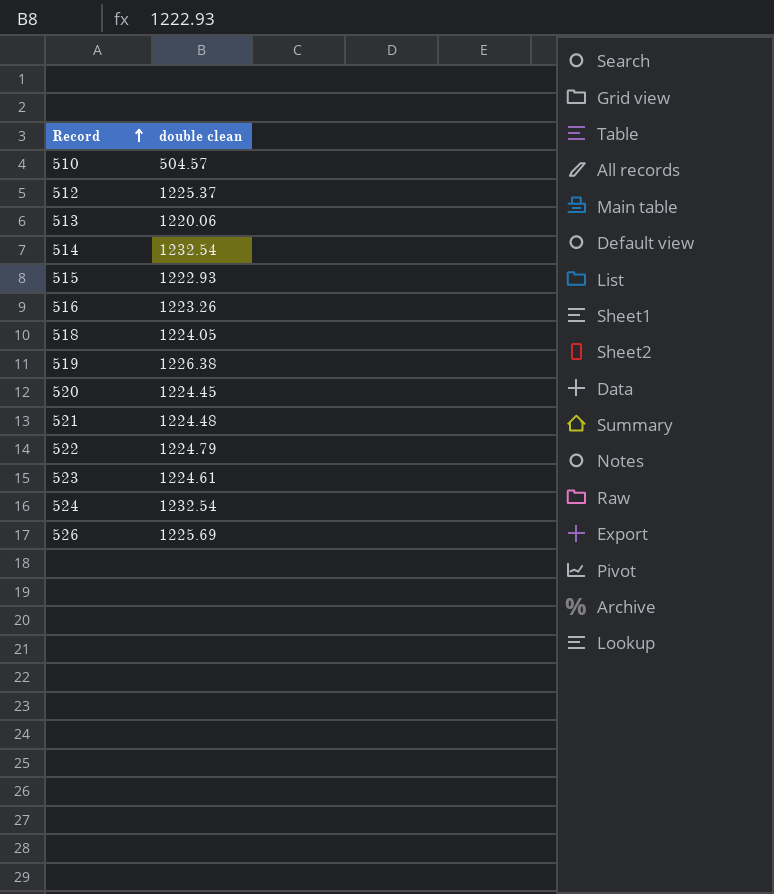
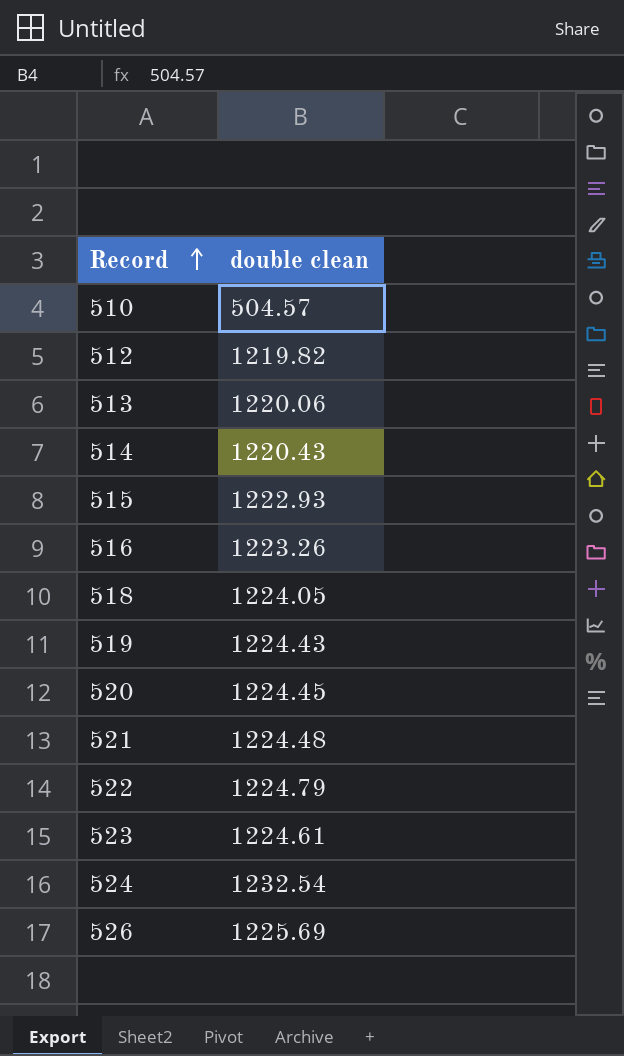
512 | double clean: 1225.37 -> 1219.82
514 | double clean: 1232.54 -> 1220.43
519 | double clean: 1226.38 -> 1224.43

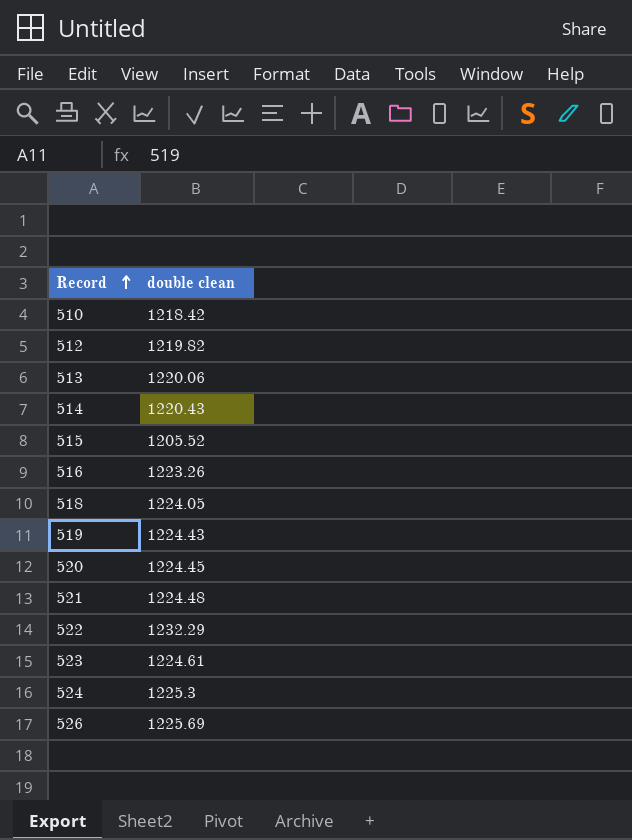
510 | double clean: 504.57 -> 1218.42
515 | double clean: 1222.93 -> 1205.52
522 | double clean: 1224.79 -> 1232.29
524 | double clean: 1232.54 -> 1225.3

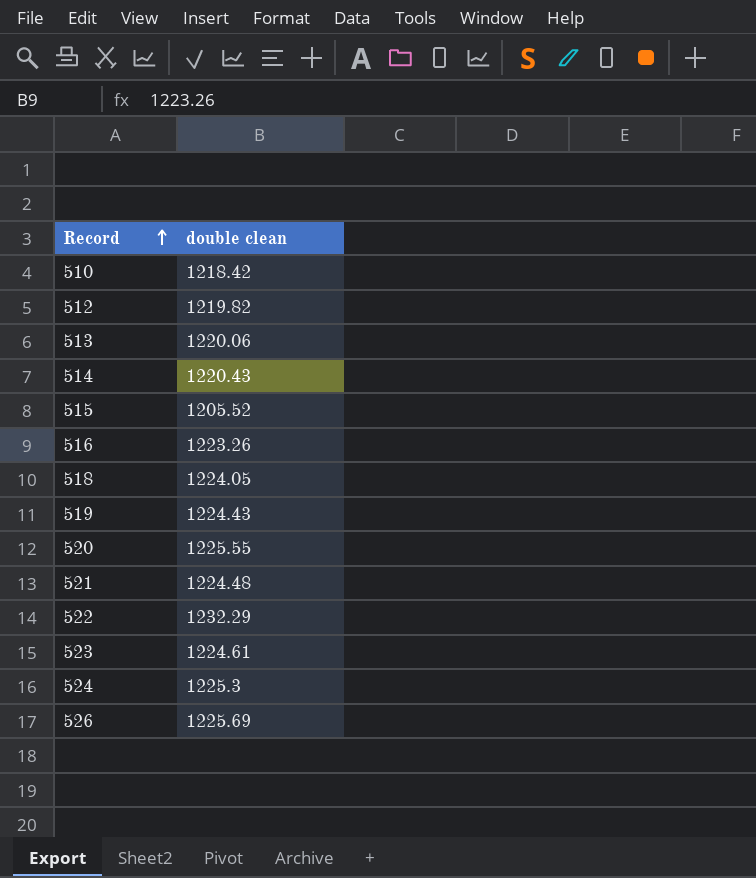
520 | double clean: 1224.45 -> 1225.55

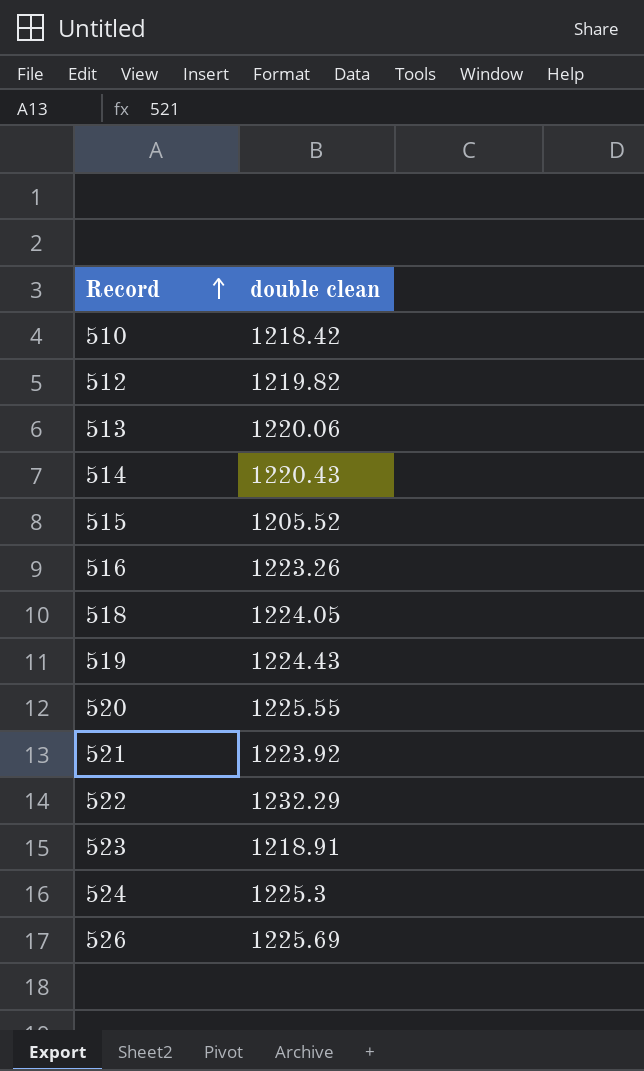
521 | double clean: 1224.48 -> 1223.92
523 | double clean: 1224.61 -> 1218.91

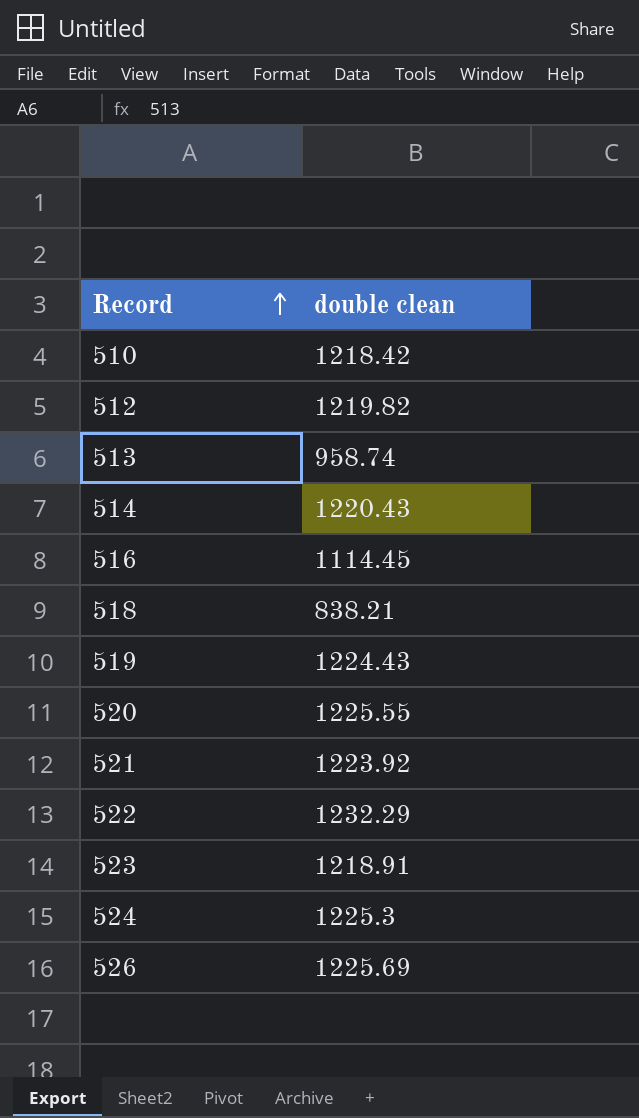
row 515: 1205.52 -> none
513 | double clean: 1220.06 -> 958.74
516 | double clean: 1223.26 -> 1114.45
518 | double clean: 1224.05 -> 838.21

